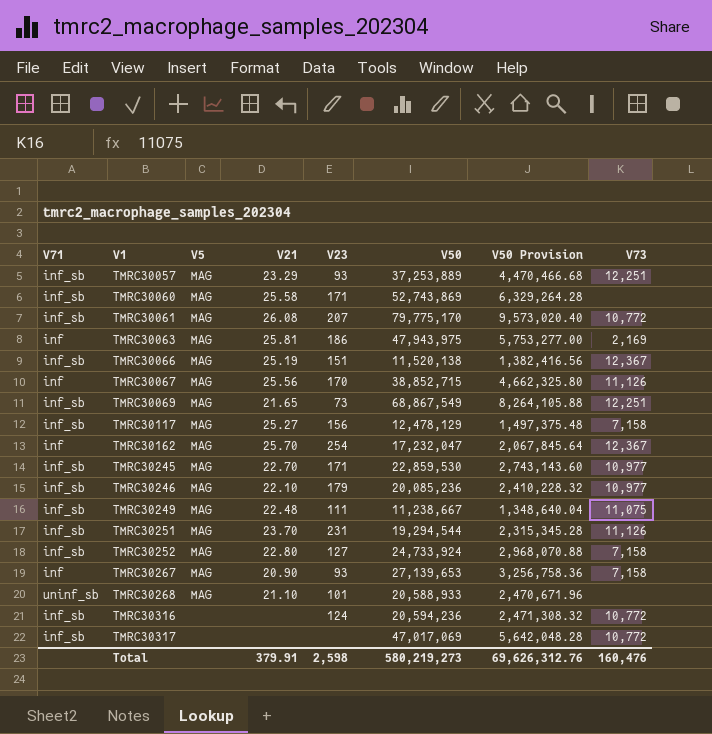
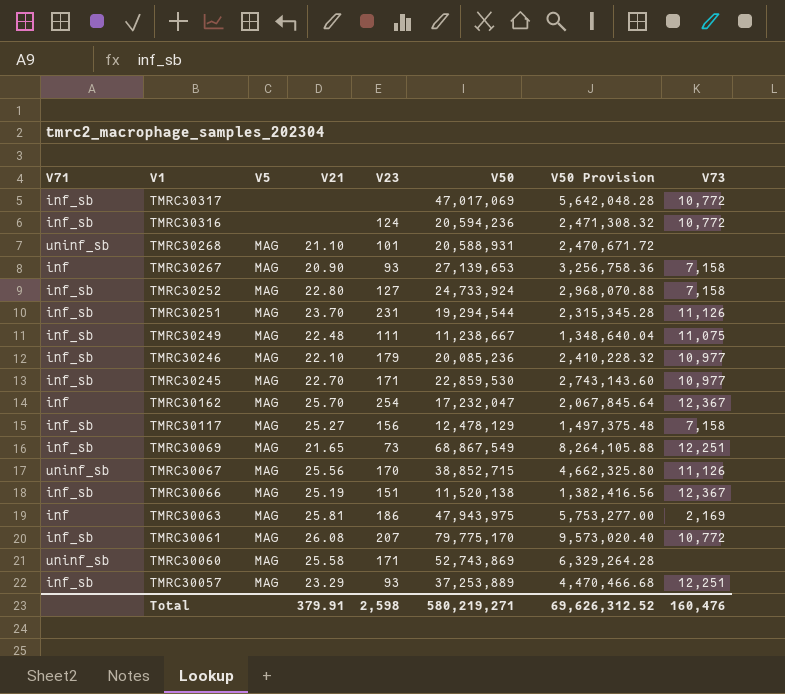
row order: V1 ascending -> V1 descending
TMRC30268 | V50: 20,588,933 -> 20,588,931
TMRC30268 | V50 Provision: 2,470,671.96 -> 2,470,671.72
TMRC30067 | V71: inf -> uninf_sb
TMRC30060 | V71: inf_sb -> uninf_sb
Total | V50: 580,219,273 -> 580,219,271
Total | V50 Provision: 69,626,312.76 -> 69,626,312.52

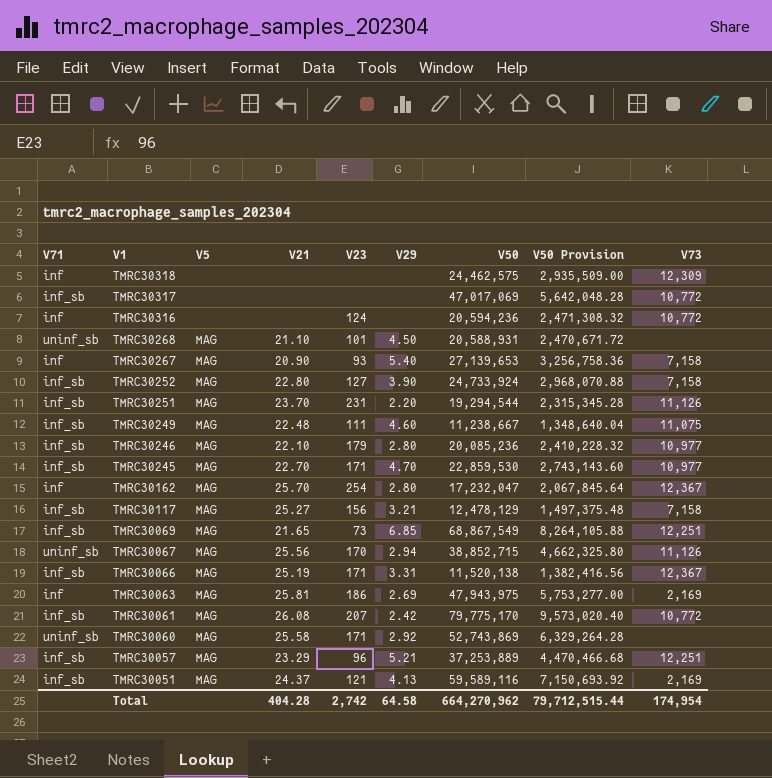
column V29 | position: none -> 6
row TMRC30318: none -> inf | none | none | none | none | 24,462,575 | 2,935,509.00 | 12,309
TMRC30316 | V71: inf_sb -> inf
TMRC30066 | V23: 151 -> 171
TMRC30057 | V23: 93 -> 96
row TMRC30051: none -> inf_sb | MAG | 24.37 | 121 | 4.13 | 59,589,116 | 7,150,693.92 | 2,169
Total | V21: 379.91 -> 404.28
Total | V23: 2,598 -> 2,742
Total | V50: 580,219,271 -> 664,270,962
Total | V50 Provision: 69,626,312.52 -> 79,712,515.44
Total | V73: 160,476 -> 174,954

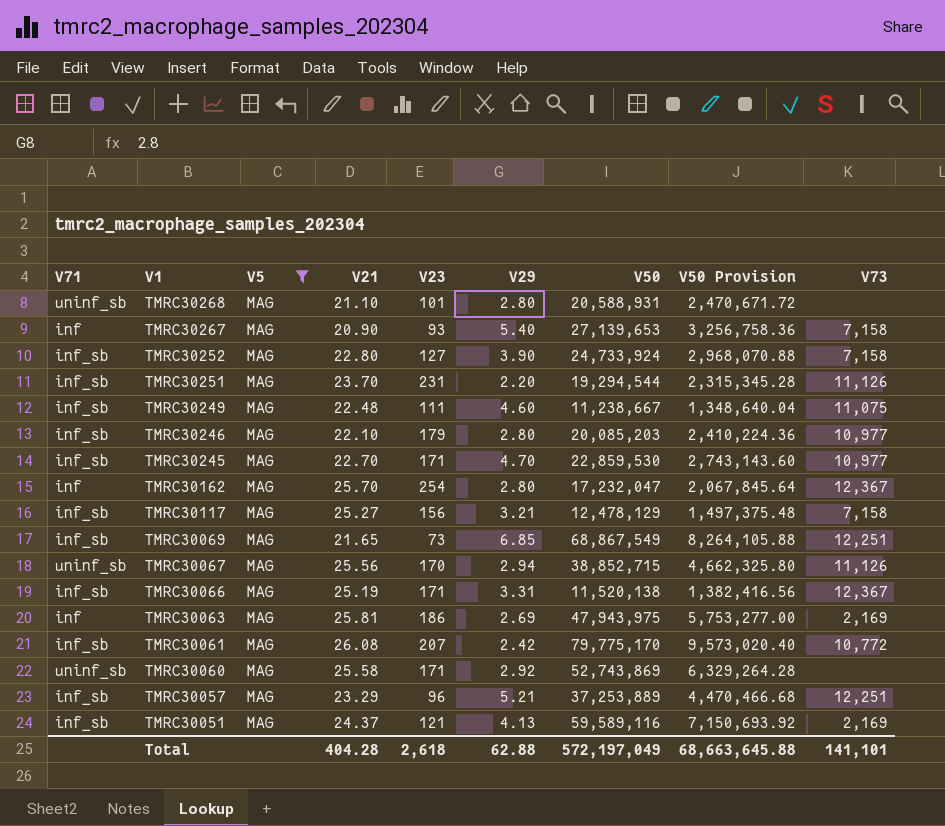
filter: none -> V5 = MAG
TMRC30268 | V29: 4.50 -> 2.80
TMRC30246 | V50: 20,085,236 -> 20,085,203
TMRC30246 | V50 Provision: 2,410,228.32 -> 2,410,224.36
Total | V23: 2,742 -> 2,618
Total | V29: 64.58 -> 62.88
Total | V50: 664,270,962 -> 572,197,049
Total | V50 Provision: 79,712,515.44 -> 68,663,645.88
Total | V73: 174,954 -> 141,101

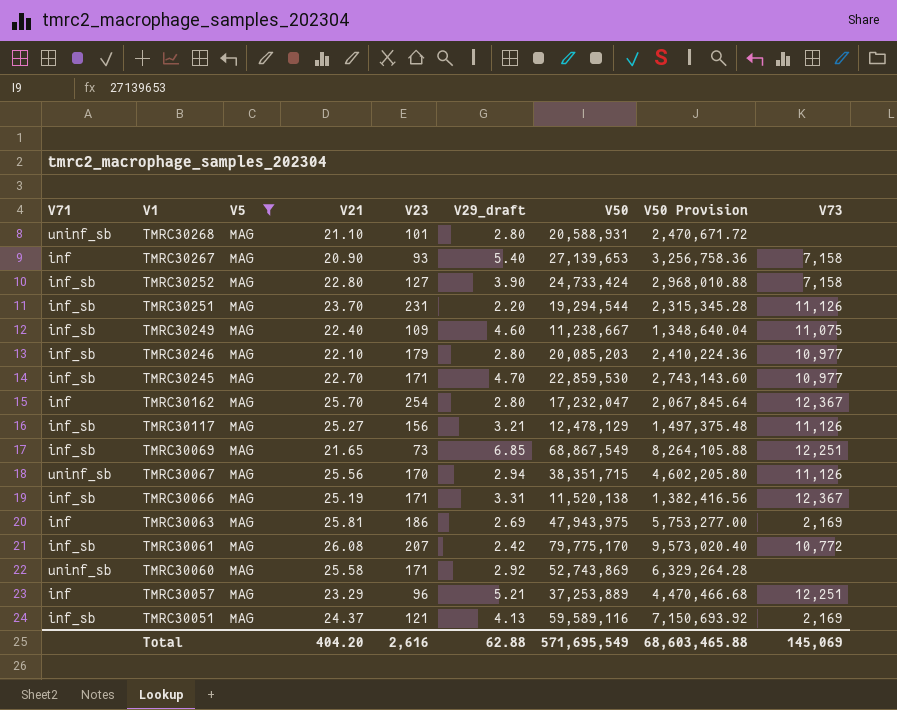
column name: V29 -> V29_draft
TMRC30252 | V50: 24,733,924 -> 24,733,424
TMRC30252 | V50 Provision: 2,968,070.88 -> 2,968,010.88
TMRC30249 | V21: 22.48 -> 22.40
TMRC30249 | V23: 111 -> 109
TMRC30117 | V73: 7,158 -> 11,126
TMRC30067 | V50: 38,852,715 -> 38,351,715
TMRC30067 | V50 Provision: 4,662,325.80 -> 4,602,205.80
TMRC30057 | V71: inf_sb -> inf
Total | V21: 404.28 -> 404.20
Total | V23: 2,618 -> 2,616
Total | V50: 572,197,049 -> 571,695,549
Total | V50 Provision: 68,663,645.88 -> 68,603,465.88
Total | V73: 141,101 -> 145,069

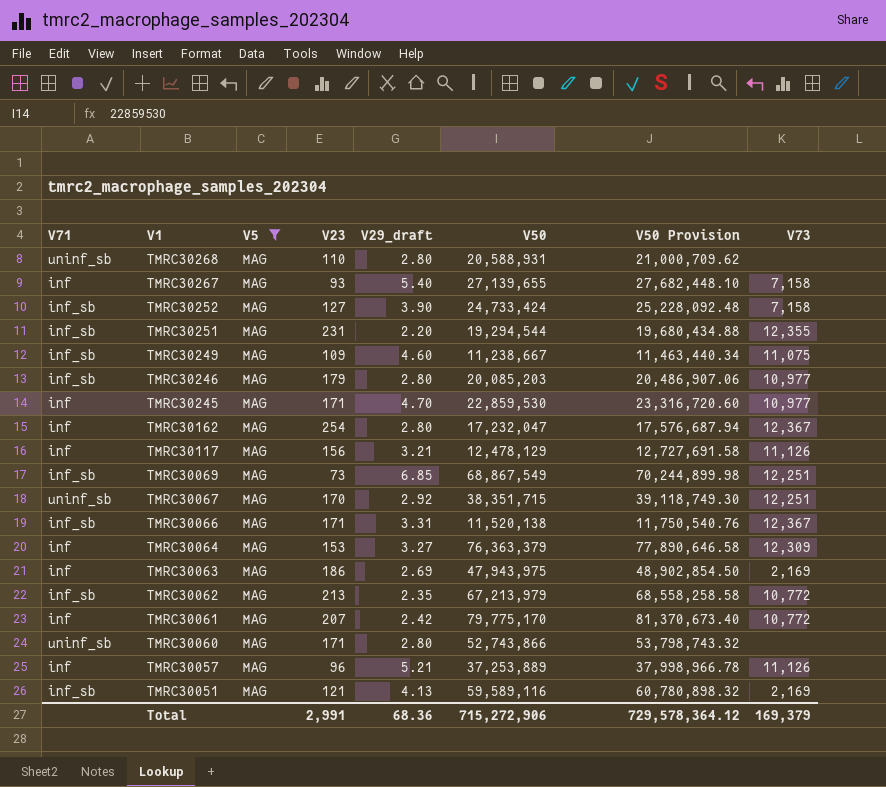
column V21 | position: 4 -> none
column V50 Provision | formula: [V50] * 0.12 -> [V50] * 1.02
TMRC30268 | V23: 101 -> 110
TMRC30267 | V50: 27,139,653 -> 27,139,655
TMRC30251 | V73: 11,126 -> 12,355
TMRC30245 | V71: inf_sb -> inf
TMRC30117 | V71: inf_sb -> inf
TMRC30067 | V29_draft: 2.94 -> 2.92
TMRC30067 | V73: 11,126 -> 12,251
row TMRC30064: none -> inf | MAG | 153 | 3.27 | 76,363,379 | 77,890,646.58 | 12,309
row TMRC30062: none -> inf_sb | MAG | 213 | 2.35 | 67,213,979 | 68,558,258.58 | 10,772
TMRC30061 | V71: inf_sb -> inf
TMRC30060 | V29_draft: 2.92 -> 2.80
TMRC30060 | V50: 52,743,869 -> 52,743,866
TMRC30057 | V73: 12,251 -> 11,126
Total | V23: 2,616 -> 2,991
Total | V29_draft: 62.88 -> 68.36
Total | V50: 571,695,549 -> 715,272,906
Total | V50 Provision: 68,603,465.88 -> 729,578,364.12
Total | V73: 145,069 -> 169,379

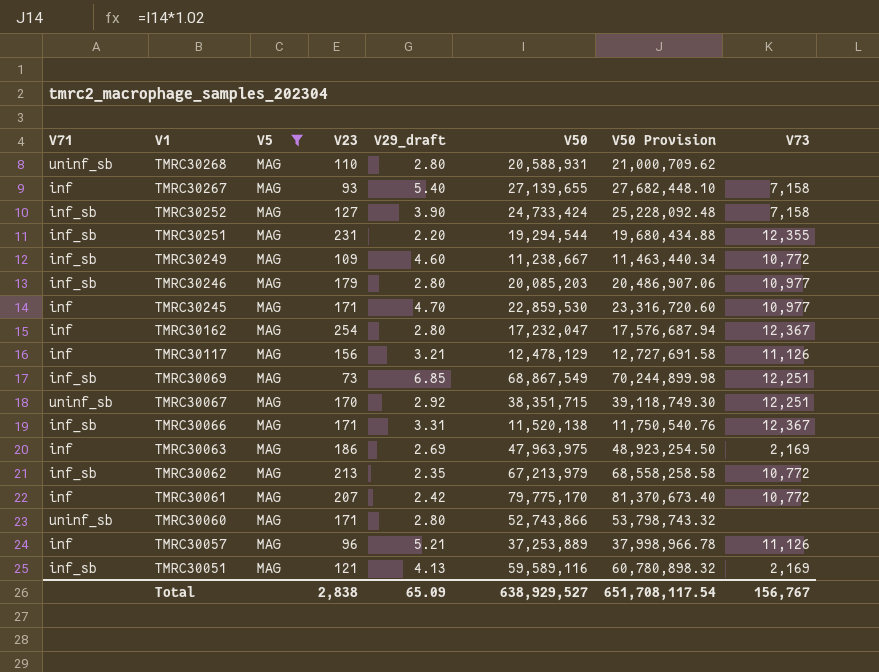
row TMRC30064: inf | MAG | 153 | 3.27 | 76,363,379 | 77,890,646.58 | 12,309 -> none
TMRC30249 | V73: 11,075 -> 10,772
TMRC30063 | V50: 47,943,975 -> 47,963,975
TMRC30063 | V50 Provision: 48,902,854.50 -> 48,923,254.50
Total | V23: 2,991 -> 2,838
Total | V29_draft: 68.36 -> 65.09
Total | V50: 715,272,906 -> 638,929,527
Total | V50 Provision: 729,578,364.12 -> 651,708,117.54
Total | V73: 169,379 -> 156,767

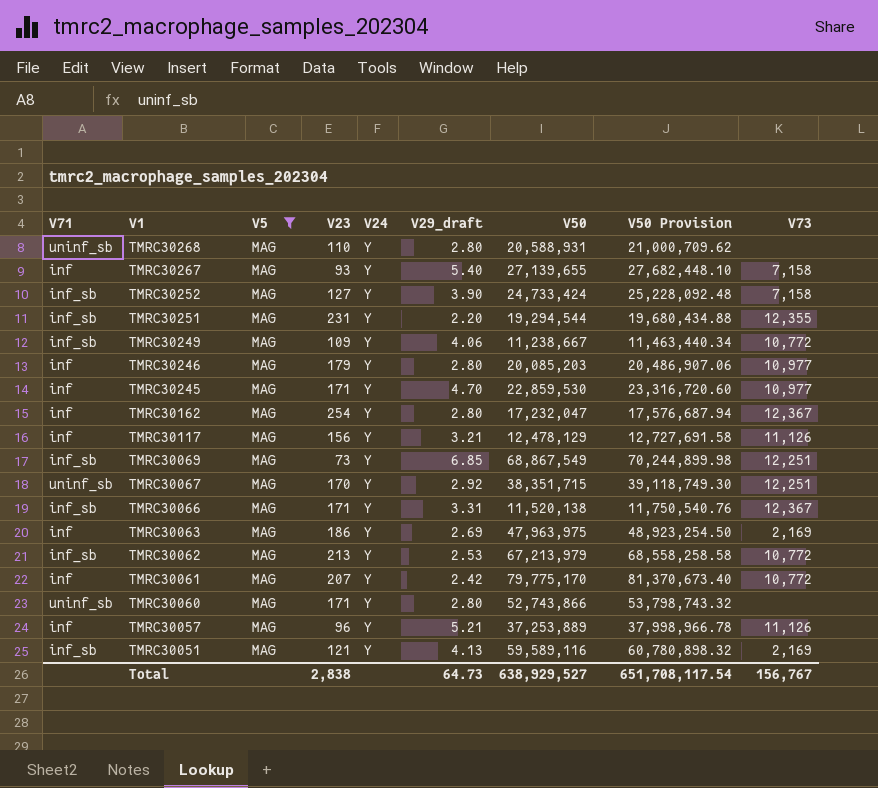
column V24 | position: none -> 5
TMRC30249 | V29_draft: 4.60 -> 4.06
TMRC30246 | V71: inf_sb -> inf
TMRC30062 | V29_draft: 2.35 -> 2.53
Total | V29_draft: 65.09 -> 64.73

